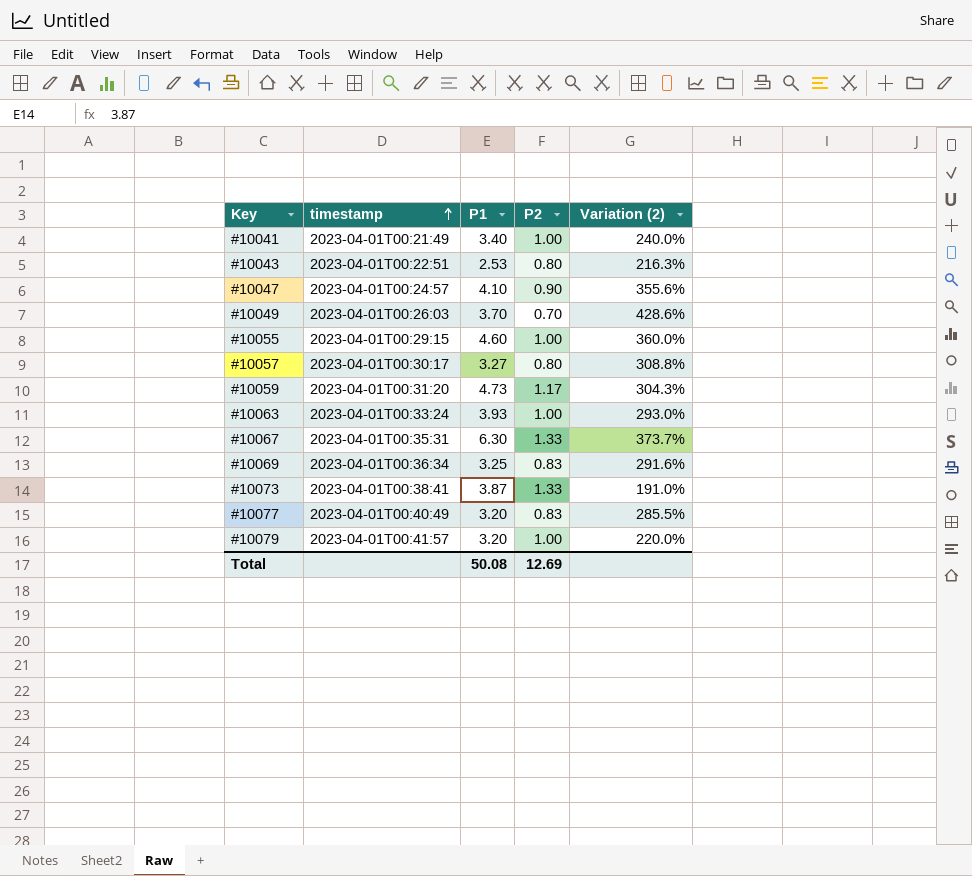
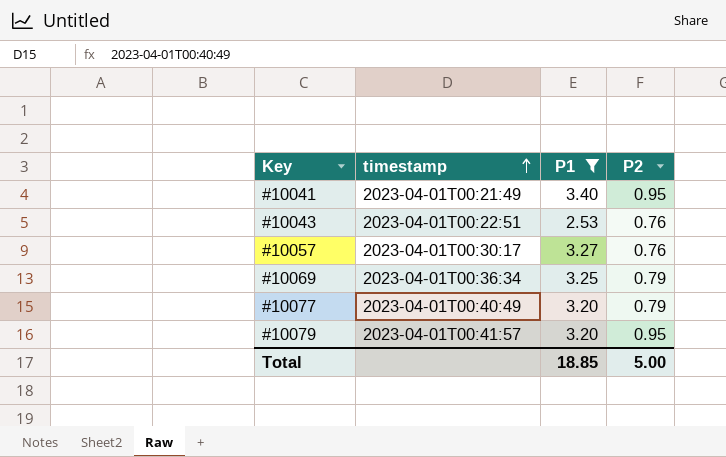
filter: none -> P1 <= 3.40
column Variation (2) | formula: ([P1] - [P2]) / [P2] -> none
#10041 | P2: 1.00 -> 0.95
#10043 | P2: 0.80 -> 0.76
#10057 | P2: 0.80 -> 0.76
#10069 | P2: 0.83 -> 0.79
#10077 | P2: 0.83 -> 0.79
#10079 | P2: 1.00 -> 0.95
Total | P1: 50.08 -> 18.85
Total | P2: 12.69 -> 5.00

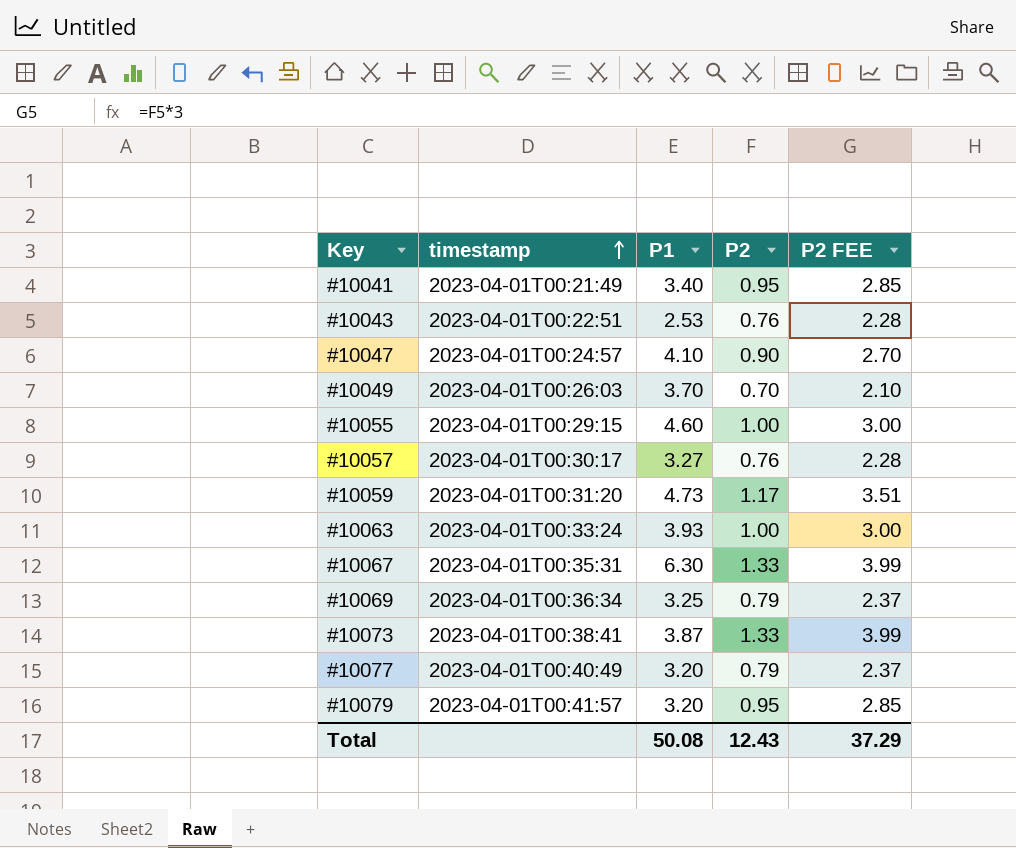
filter: P1 <= 3.40 -> none
column P2 FEE | formula: none -> [P2] * 3
Total | P1: 18.85 -> 50.08
Total | P2: 5.00 -> 12.43

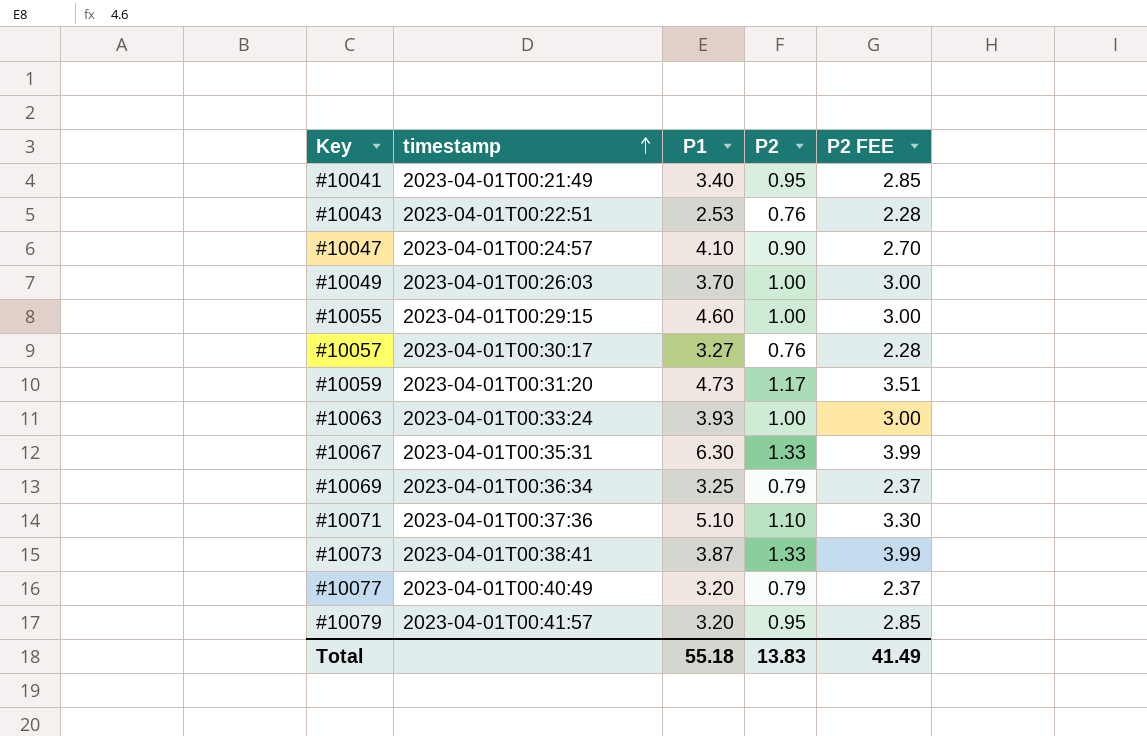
#10049 | P2: 0.70 -> 1.00
#10049 | P2 FEE: 2.10 -> 3.00
row #10071: none -> 2023-04-01T00:37:36 | 5.10 | 1.10 | 3.30
Total | P1: 50.08 -> 55.18
Total | P2: 12.43 -> 13.83
Total | P2 FEE: 37.29 -> 41.49

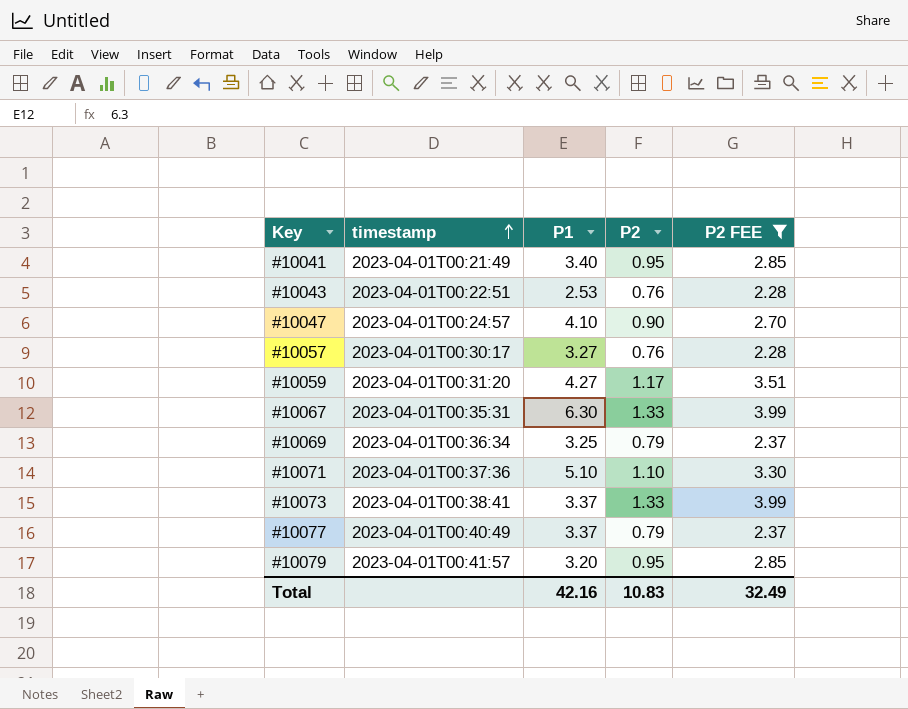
filter: none -> P2 FEE != 3.00
#10059 | P1: 4.73 -> 4.27
#10073 | P1: 3.87 -> 3.37
#10077 | P1: 3.20 -> 3.37
Total | P1: 55.18 -> 42.16
Total | P2: 13.83 -> 10.83
Total | P2 FEE: 41.49 -> 32.49

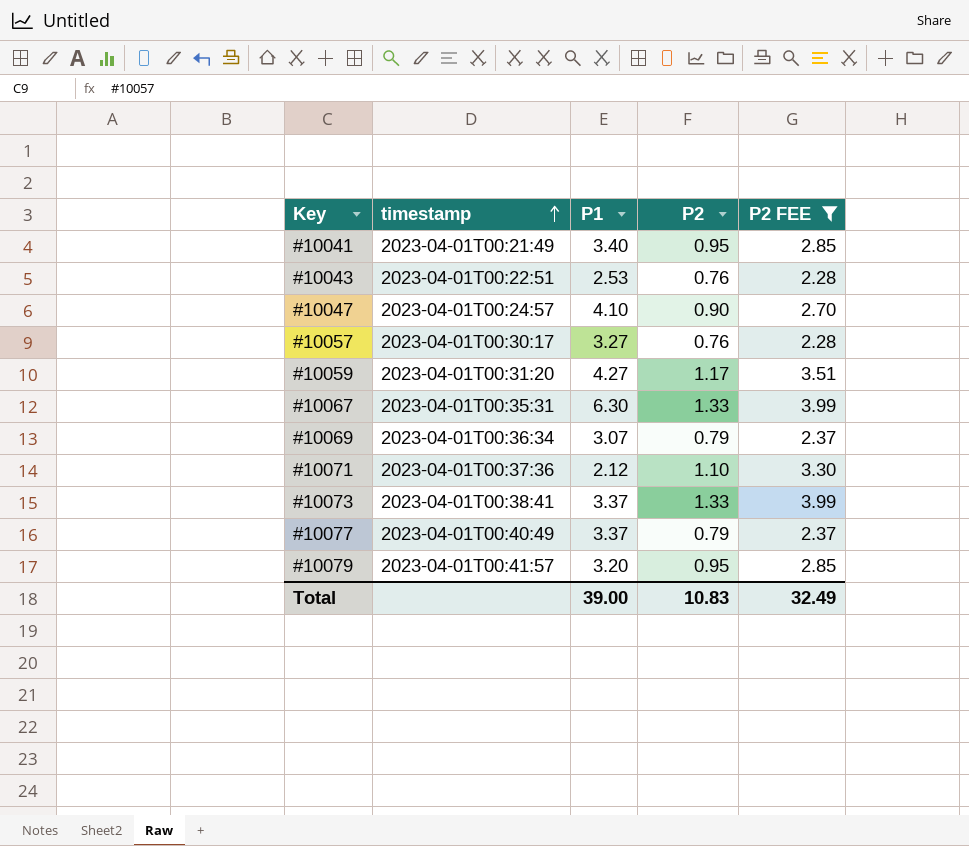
#10069 | P1: 3.25 -> 3.07
#10071 | P1: 5.10 -> 2.12
Total | P1: 42.16 -> 39.00

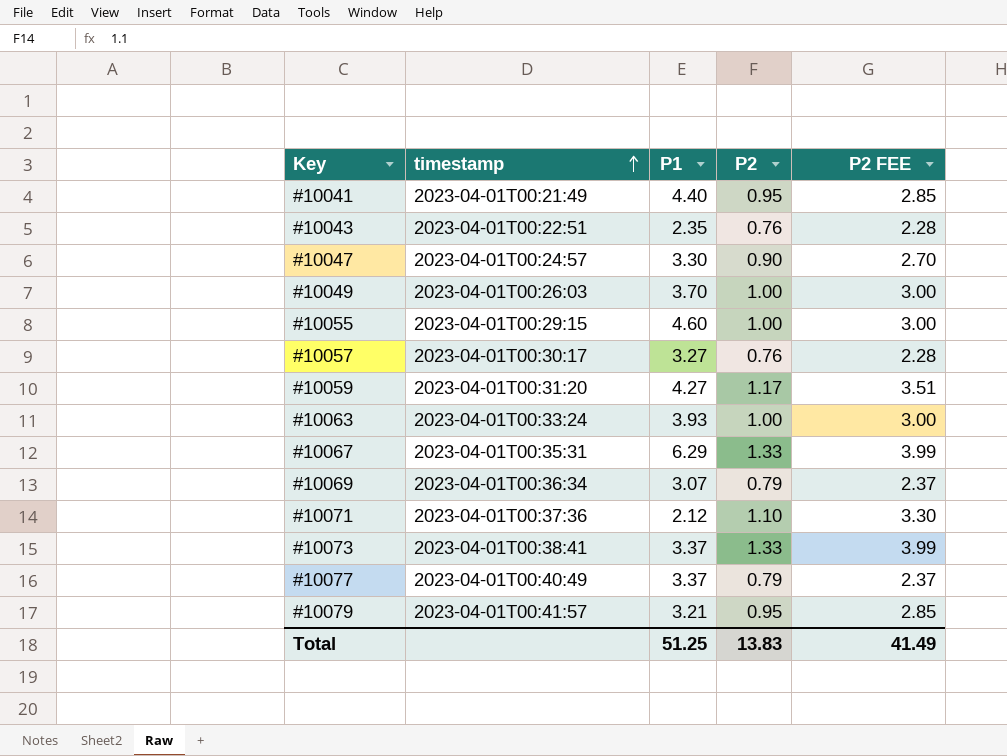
filter: P2 FEE != 3.00 -> none
#10041 | P1: 3.40 -> 4.40
#10043 | P1: 2.53 -> 2.35
#10047 | P1: 4.10 -> 3.30
#10067 | P1: 6.30 -> 6.29
#10079 | P1: 3.20 -> 3.21
Total | P1: 39.00 -> 51.25
Total | P2: 10.83 -> 13.83
Total | P2 FEE: 32.49 -> 41.49

